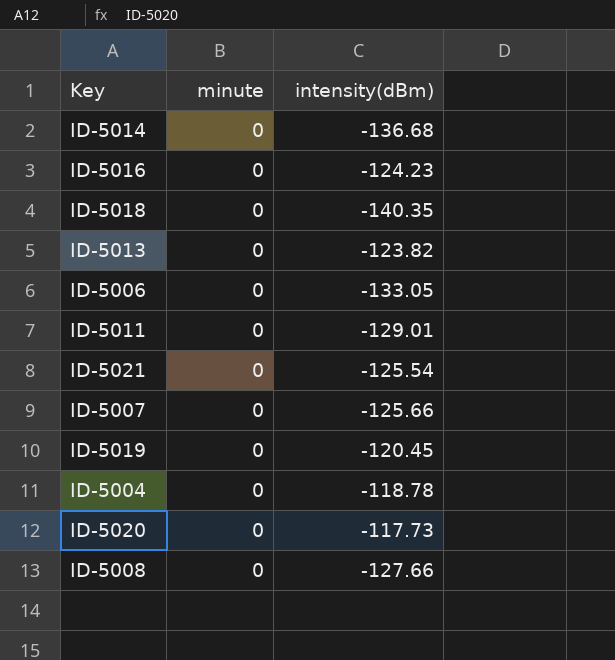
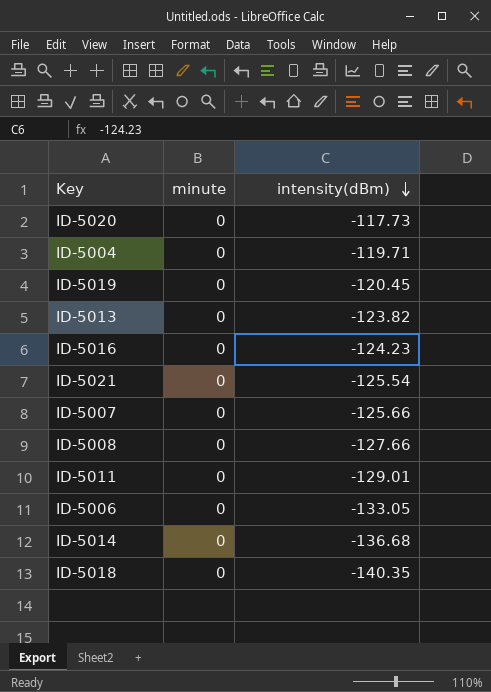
row order: none -> intensity(dBm) descending
ID-5004 | intensity(dBm): -118.78 -> -119.71

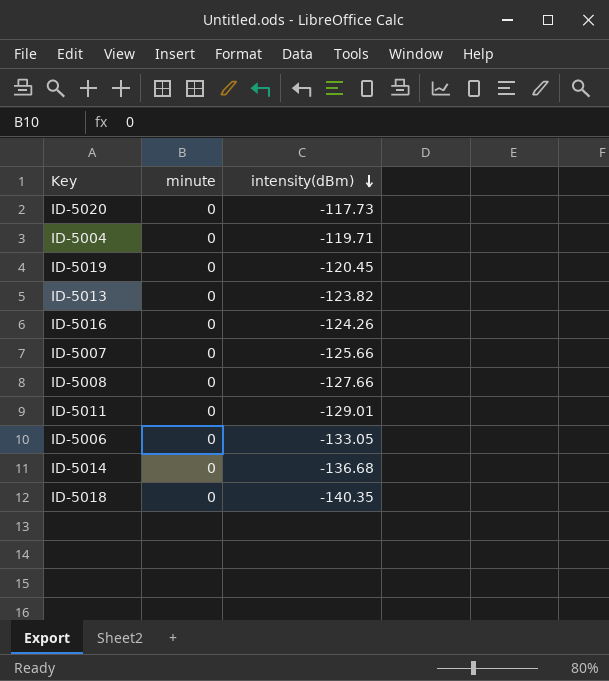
row ID-5021: 0 | -125.54 -> none
ID-5016 | intensity(dBm): -124.23 -> -124.26

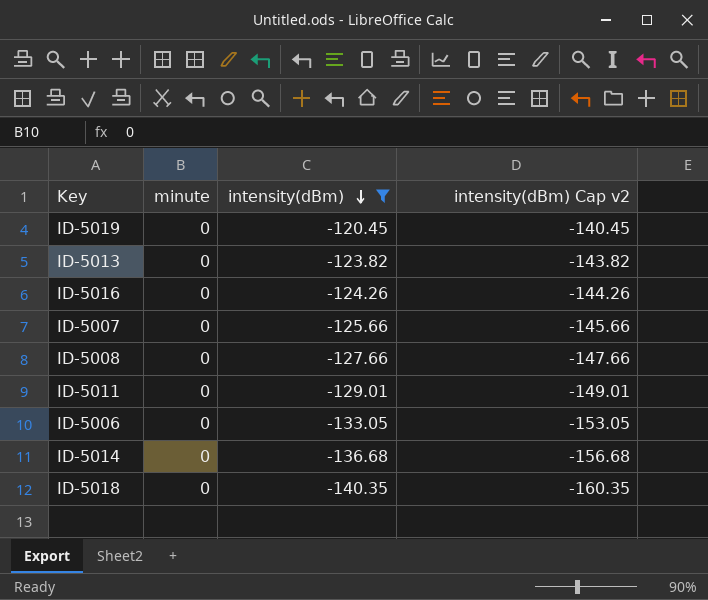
filter: none -> intensity(dBm) <= -120.45
column intensity(dBm) Cap v2 | formula: none -> [intensity(dBm)] - 20

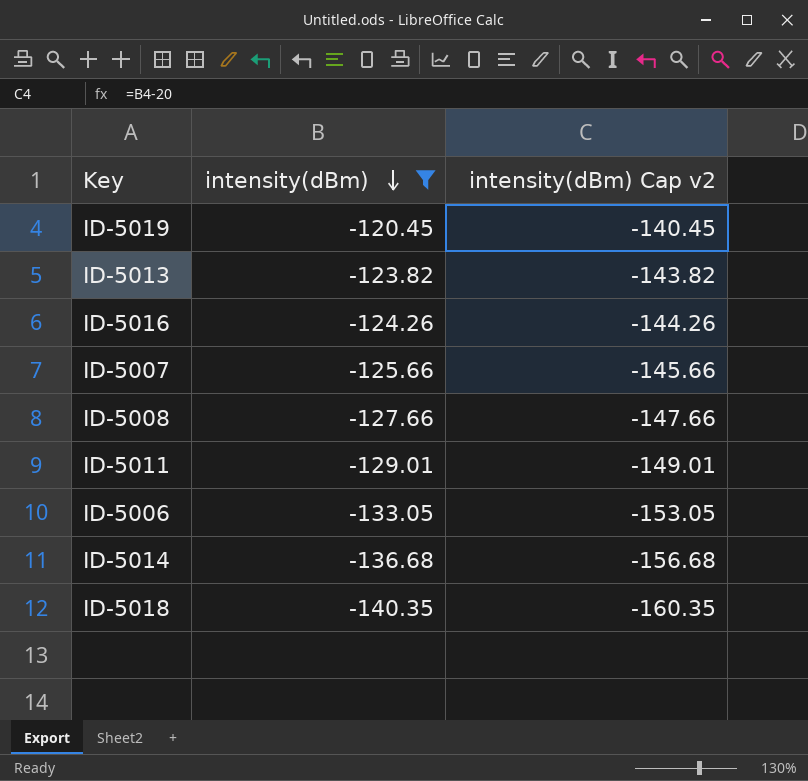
column minute | position: 2 -> none

